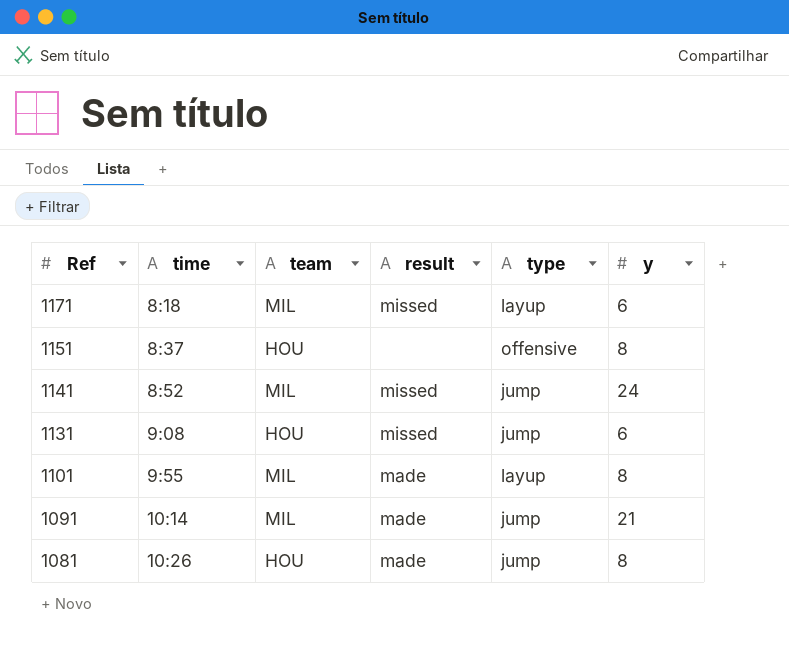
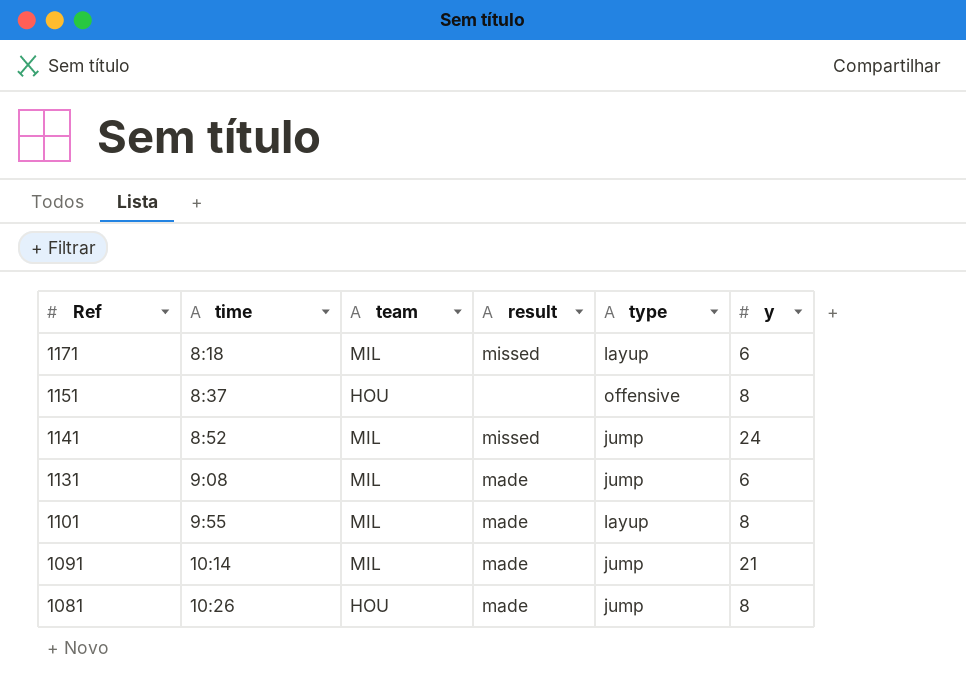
1131 | team: HOU -> MIL
1131 | result: missed -> made

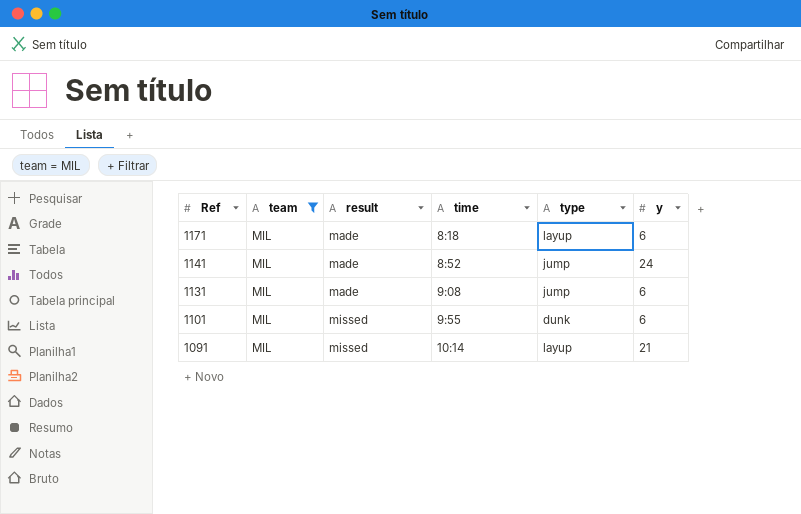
filter: none -> team = MIL
column time | position: 2 -> 4
1171 | result: missed -> made
1141 | result: missed -> made
1101 | result: made -> missed
1101 | type: layup -> dunk
1101 | y: 8 -> 6
1091 | result: made -> missed
1091 | type: jump -> layup

